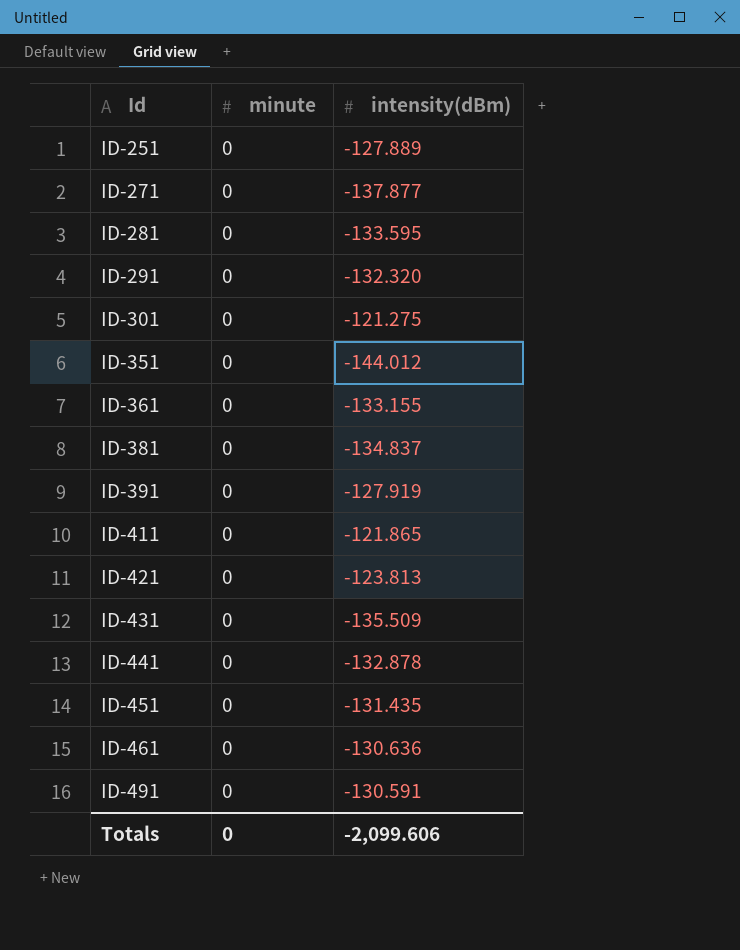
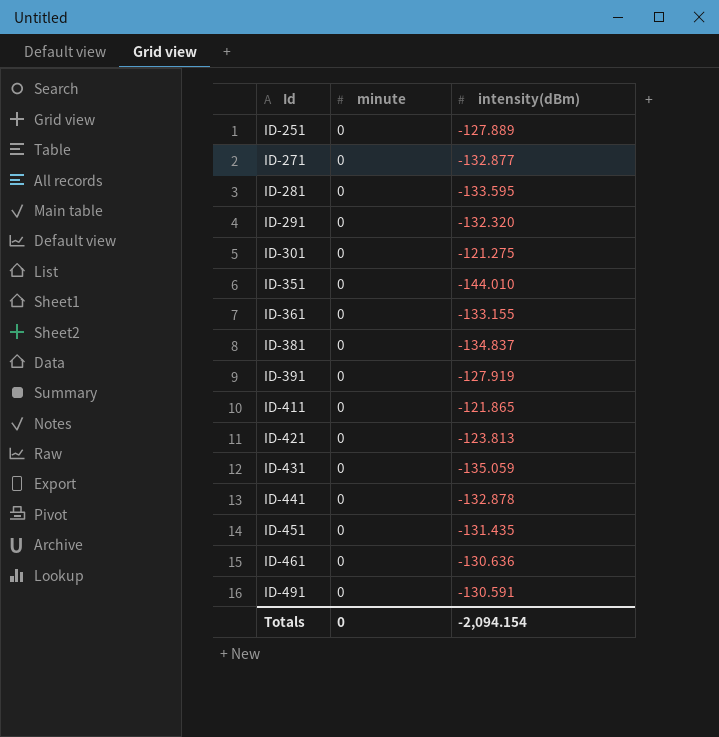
ID-271 | intensity(dBm): -137.877 -> -132.877
ID-351 | intensity(dBm): -144.012 -> -144.010
ID-431 | intensity(dBm): -135.509 -> -135.059
Totals | intensity(dBm): -2,099.606 -> -2,094.154

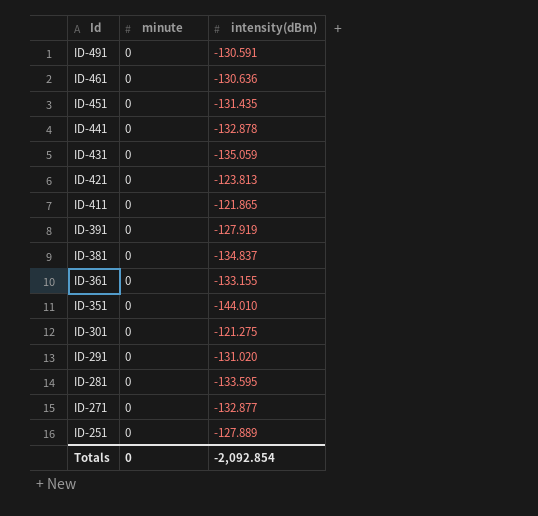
row order: Id ascending -> Id descending
ID-291 | intensity(dBm): -132.320 -> -131.020
Totals | intensity(dBm): -2,094.154 -> -2,092.854

